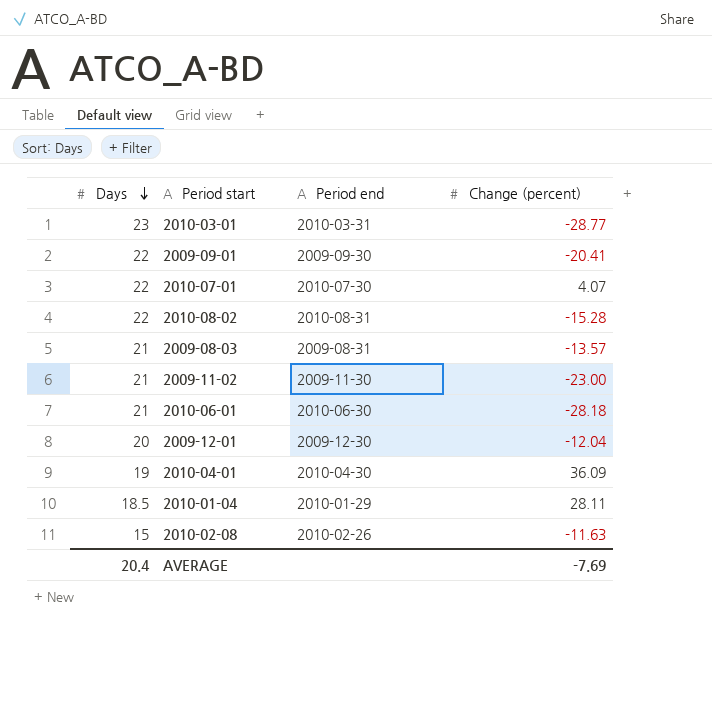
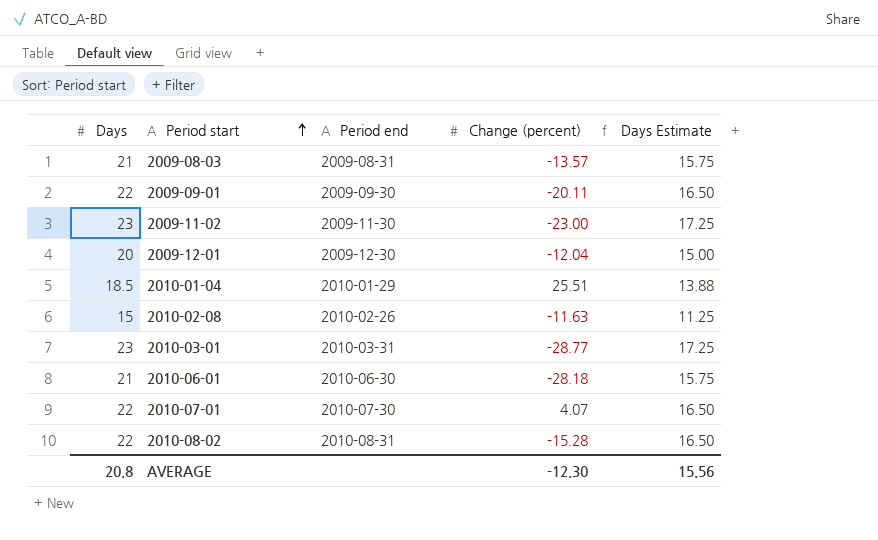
row order: Days descending -> Period start ascending
column Days Estimate | formula: none -> [Days] * 0.75
row 2010-04-01: 19 | 2010-04-30 | 36.09 -> none
2009-09-01 | Change (percent): -20.41 -> -20.11
2009-11-02 | Days: 21 -> 23
2010-01-04 | Change (percent): 28.11 -> 25.51
AVERAGE | Days: 20.4 -> 20.8
AVERAGE | Change (percent): -7.69 -> -12.30

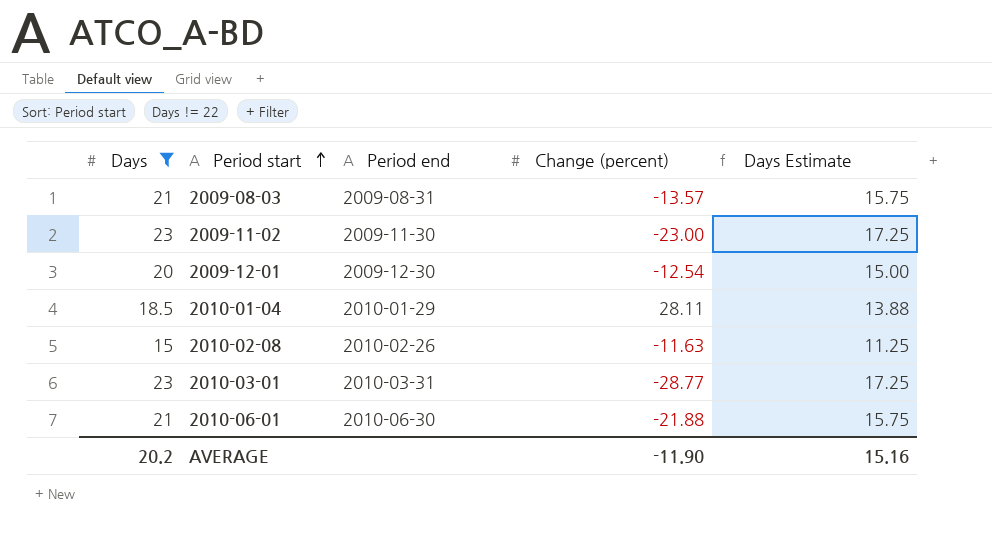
filter: none -> Days != 22
2009-12-01 | Change (percent): -12.04 -> -12.54
2010-01-04 | Change (percent): 25.51 -> 28.11
2010-06-01 | Change (percent): -28.18 -> -21.88
AVERAGE | Days: 20.8 -> 20.2
AVERAGE | Change (percent): -12.30 -> -11.90
AVERAGE | Days Estimate: 15.56 -> 15.16

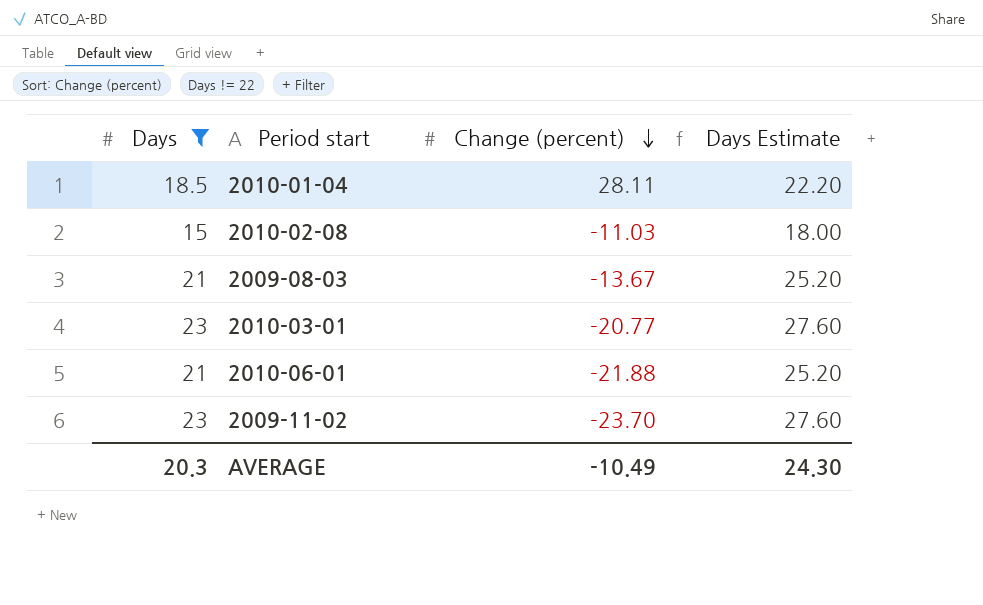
row order: Period start ascending -> Change (percent) descending
column Period end | position: 3 -> none
column Days Estimate | formula: [Days] * 0.75 -> [Days] * 1.2
row 2009-12-01: 20 | 2009-12-30 | -12.54 | 15.00 -> none
2010-02-08 | Change (percent): -11.63 -> -11.03
2009-08-03 | Change (percent): -13.57 -> -13.67
2010-03-01 | Change (percent): -28.77 -> -20.77
2009-11-02 | Change (percent): -23.00 -> -23.70
AVERAGE | Days: 20.2 -> 20.3
AVERAGE | Change (percent): -11.90 -> -10.49
AVERAGE | Days Estimate: 15.16 -> 24.30

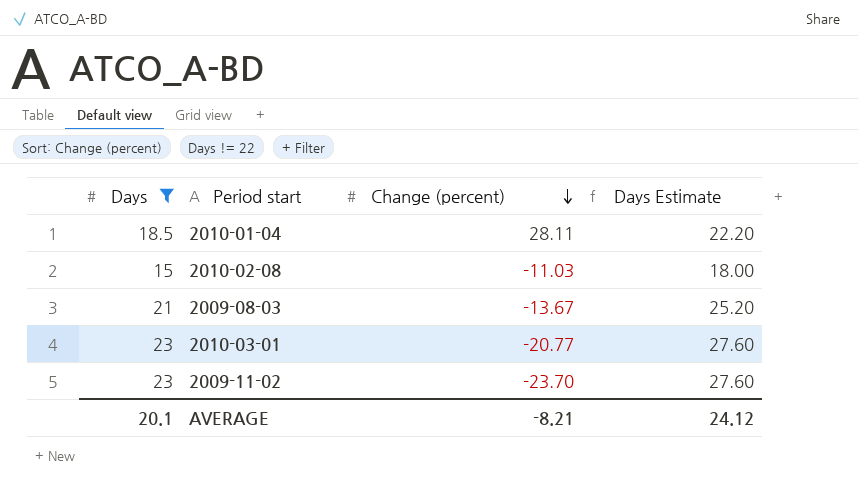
row 2010-06-01: 21 | -21.88 | 25.20 -> none
AVERAGE | Days: 20.3 -> 20.1
AVERAGE | Change (percent): -10.49 -> -8.21
AVERAGE | Days Estimate: 24.30 -> 24.12

